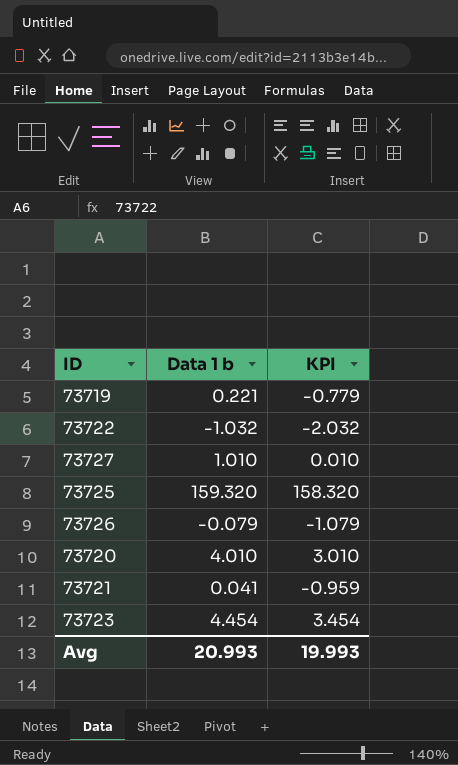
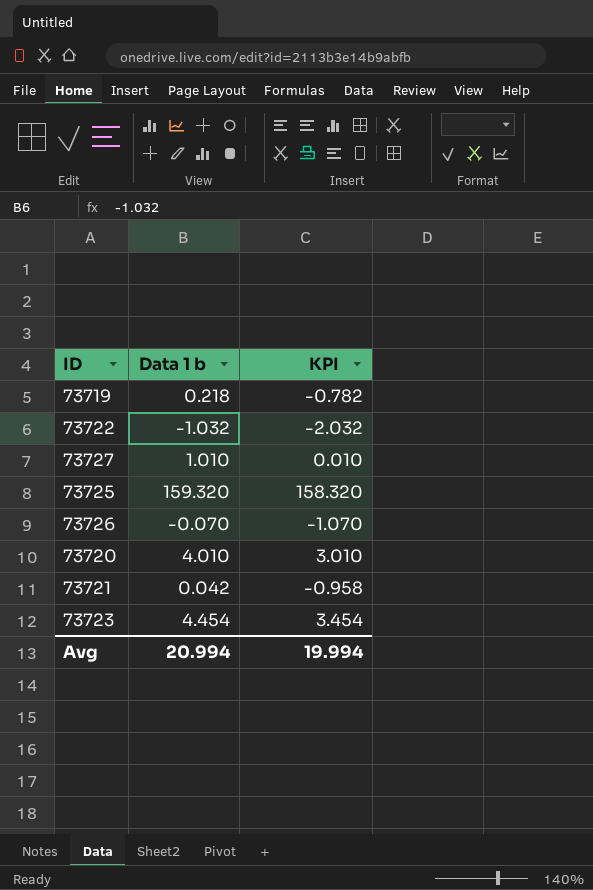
73719 | Data 1 b: 0.221 -> 0.218
73719 | KPI: -0.779 -> -0.782
73726 | Data 1 b: -0.079 -> -0.070
73726 | KPI: -1.079 -> -1.070
73721 | Data 1 b: 0.041 -> 0.042
73721 | KPI: -0.959 -> -0.958
Avg | Data 1 b: 20.993 -> 20.994
Avg | KPI: 19.993 -> 19.994

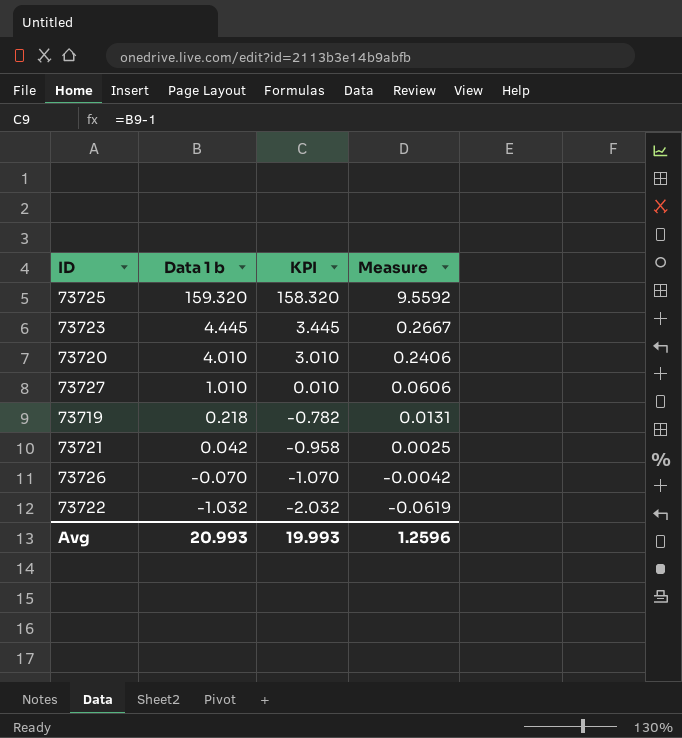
row order: none -> Data 1 b descending
column Measure | formula: none -> [Data 1 b] * 0.06
73723 | Data 1 b: 4.454 -> 4.445
73723 | KPI: 3.454 -> 3.445
Avg | Data 1 b: 20.994 -> 20.993
Avg | KPI: 19.994 -> 19.993

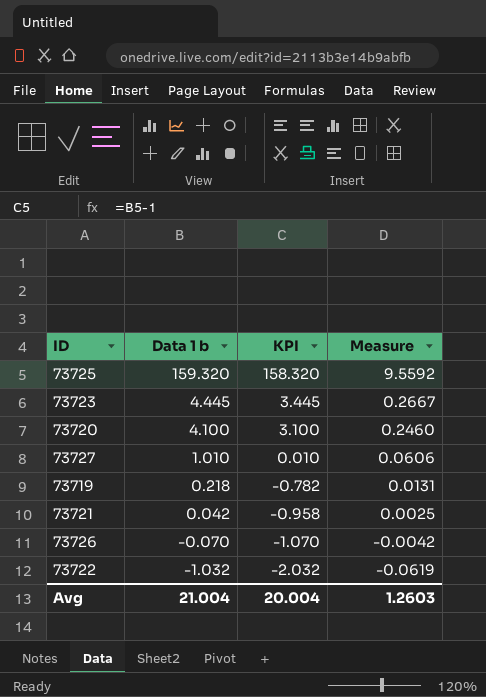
73720 | Data 1 b: 4.010 -> 4.100
73720 | KPI: 3.010 -> 3.100
73720 | Measure: 0.2406 -> 0.2460
Avg | Data 1 b: 20.993 -> 21.004
Avg | KPI: 19.993 -> 20.004
Avg | Measure: 1.2596 -> 1.2603

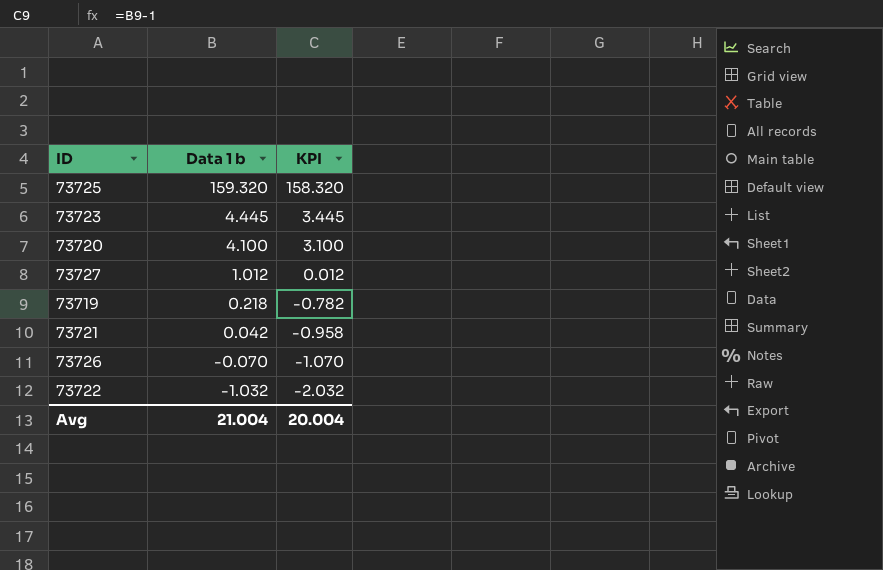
column Measure | formula: [Data 1 b] * 0.06 -> none
73727 | Data 1 b: 1.010 -> 1.012
73727 | KPI: 0.010 -> 0.012

